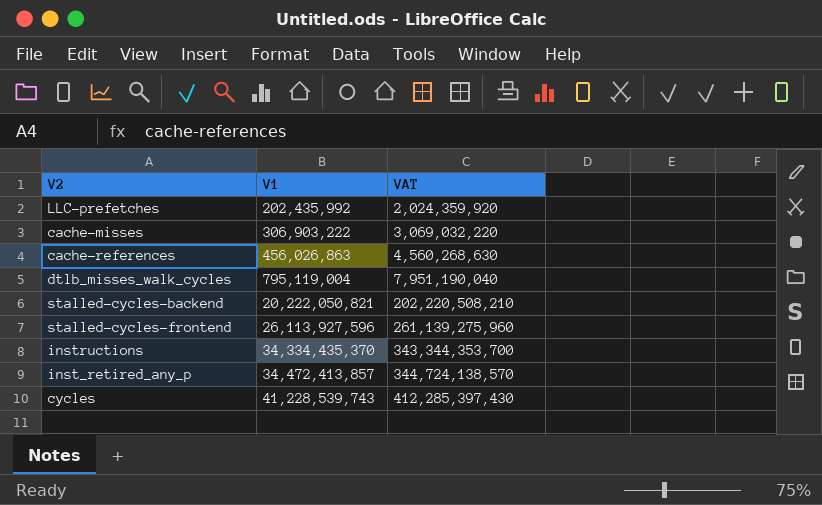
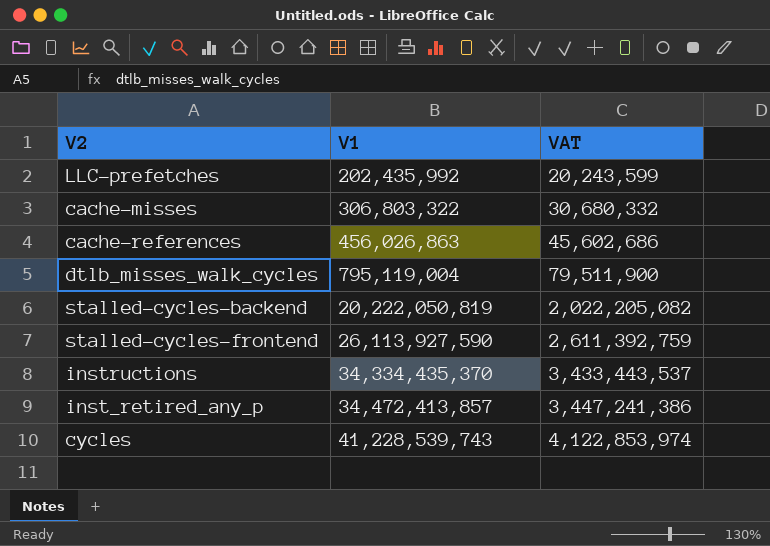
column VAT | formula: [V1] * 10 -> [V1] * 0.1
cache-misses | V1: 306,903,222 -> 306,803,322
stalled-cycles-backend | V1: 20,222,050,821 -> 20,222,050,819
stalled-cycles-frontend | V1: 26,113,927,596 -> 26,113,927,590

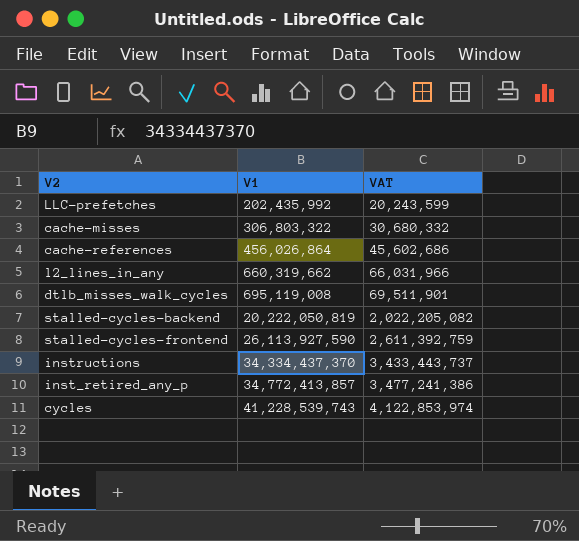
cache-references | V1: 456,026,863 -> 456,026,864
row l2_lines_in_any: none -> 660,319,662 | 66,031,966
dtlb_misses_walk_cycles | V1: 795,119,004 -> 695,119,008
dtlb_misses_walk_cycles | VAT: 79,511,900 -> 69,511,901
instructions | V1: 34,334,435,370 -> 34,334,437,370
instructions | VAT: 3,433,443,537 -> 3,433,443,737
inst_retired_any_p | V1: 34,472,413,857 -> 34,772,413,857
inst_retired_any_p | VAT: 3,447,241,386 -> 3,477,241,386

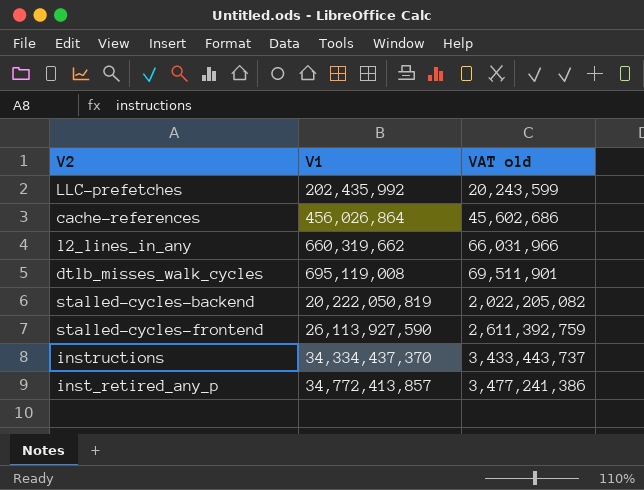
column name: VAT -> VAT old
row cache-misses: 306,803,322 | 30,680,332 -> none
row cycles: 41,228,539,743 | 4,122,853,974 -> none

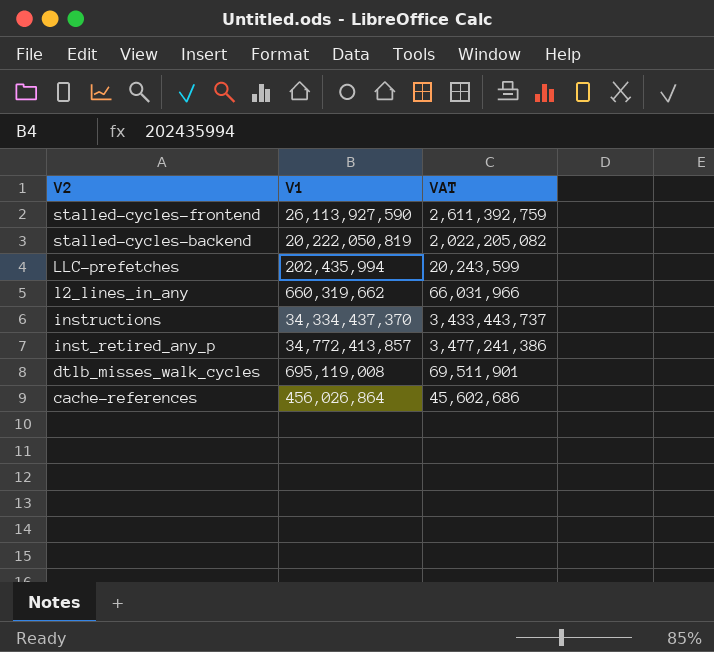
row order: V1 ascending -> V2 descending
column name: VAT old -> VAT
LLC-prefetches | V1: 202,435,992 -> 202,435,994

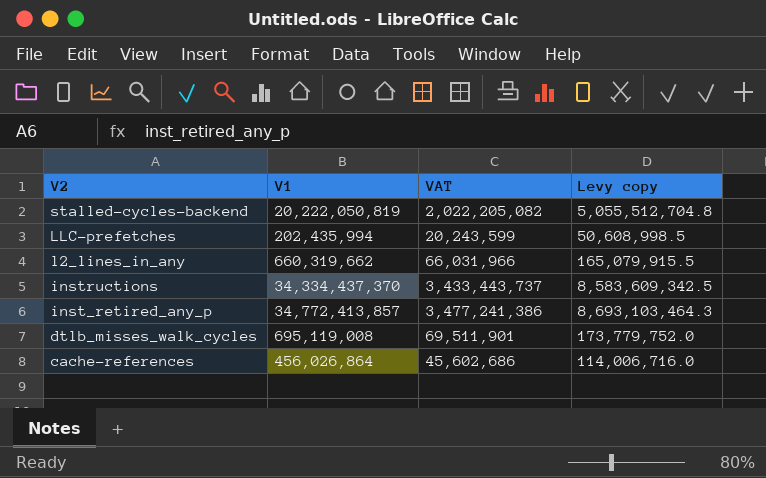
column Levy copy | formula: none -> [V1] * 0.25
row stalled-cycles-frontend: 26,113,927,590 | 2,611,392,759 -> none

